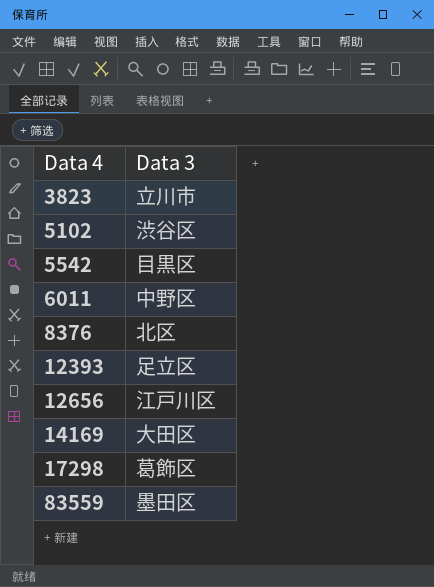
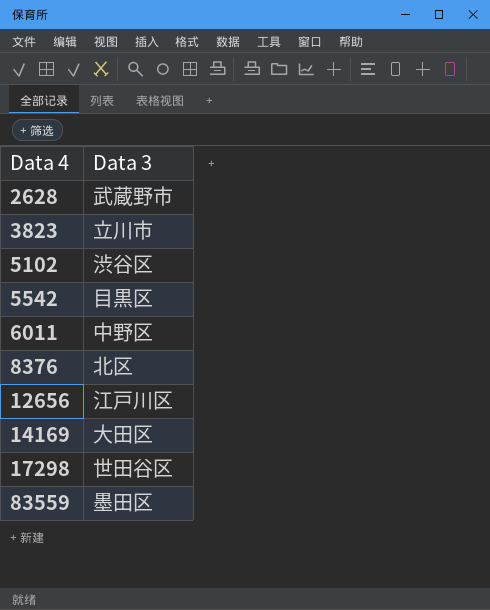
row 12393: 足立区 -> none
row 2628: none -> 武蔵野市
17298 | Data 3: 葛飾区 -> 世田谷区

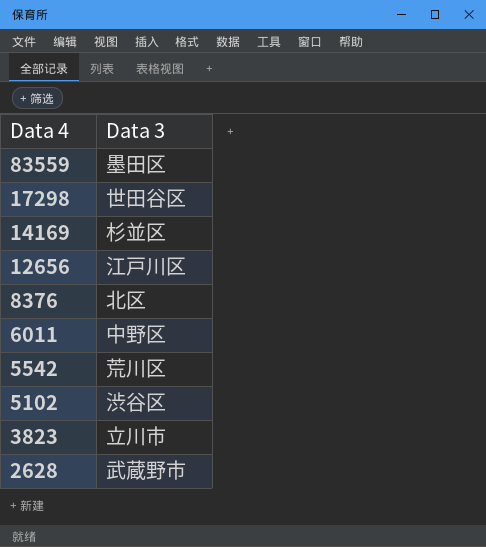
row order: Data 4 ascending -> Data 4 descending
14169 | Data 3: 大田区 -> 杉並区
5542 | Data 3: 目黒区 -> 荒川区

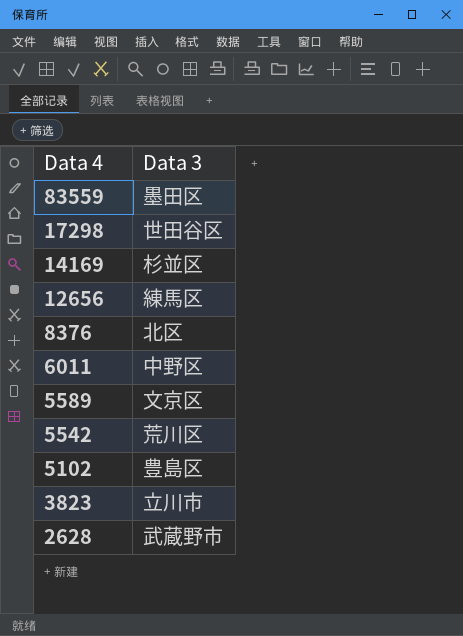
12656 | Data 3: 江戸川区 -> 練馬区
row 5589: none -> 文京区
5102 | Data 3: 渋谷区 -> 豊島区

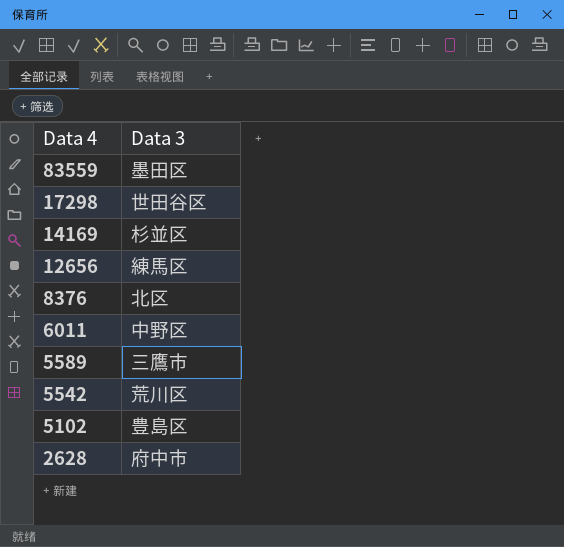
row 3823: 立川市 -> none
5589 | Data 3: 文京区 -> 三鷹市
2628 | Data 3: 武蔵野市 -> 府中市

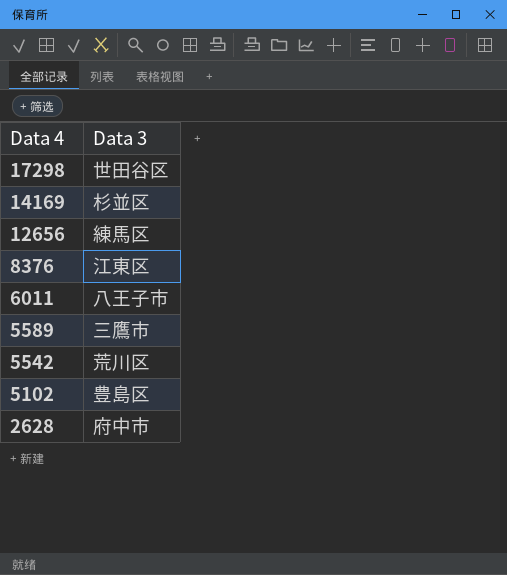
row 83559: 墨田区 -> none
8376 | Data 3: 北区 -> 江東区
6011 | Data 3: 中野区 -> 八王子市

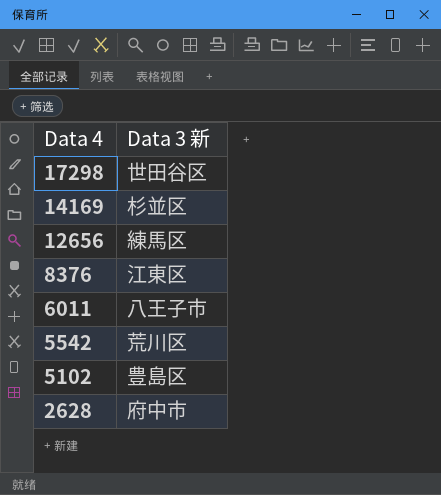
column name: Data 3 -> Data 3 新
row 5589: 三鷹市 -> none

